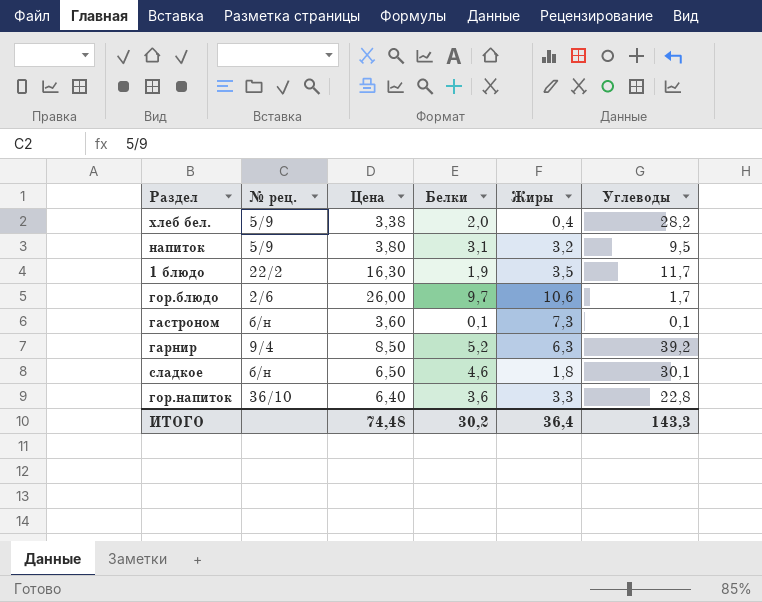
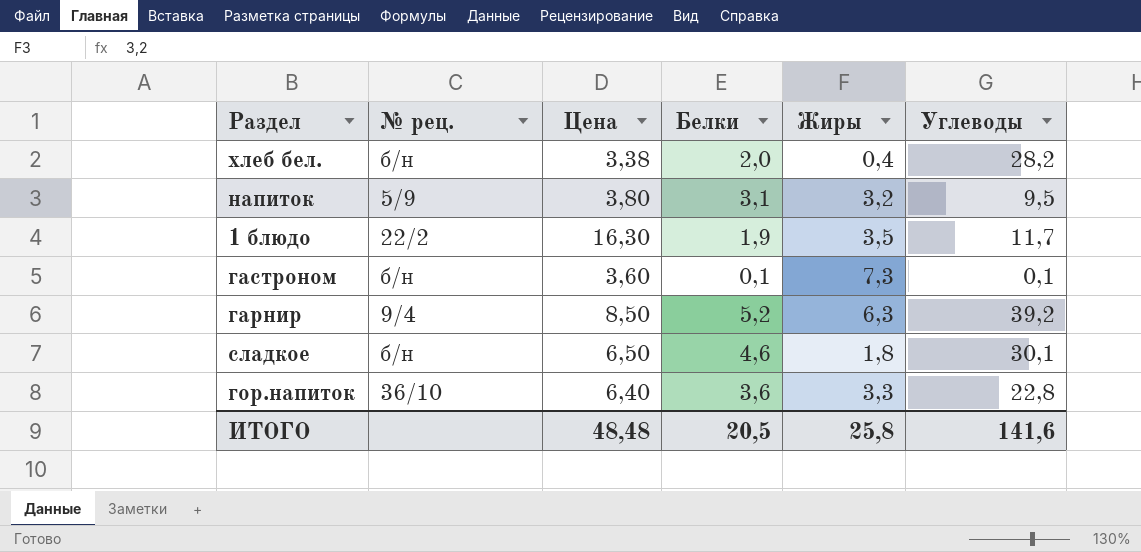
row гор.блюдо: 2/6 | 26,00 | 9,7 | 10,6 | 1,7 -> none
хлеб бел. | № рец.: 5/9 -> б/н
ИТОГО | Цена: 74,48 -> 48,48
ИТОГО | Белки: 30,2 -> 20,5
ИТОГО | Жиры: 36,4 -> 25,8
ИТОГО | Углеводы: 143,3 -> 141,6

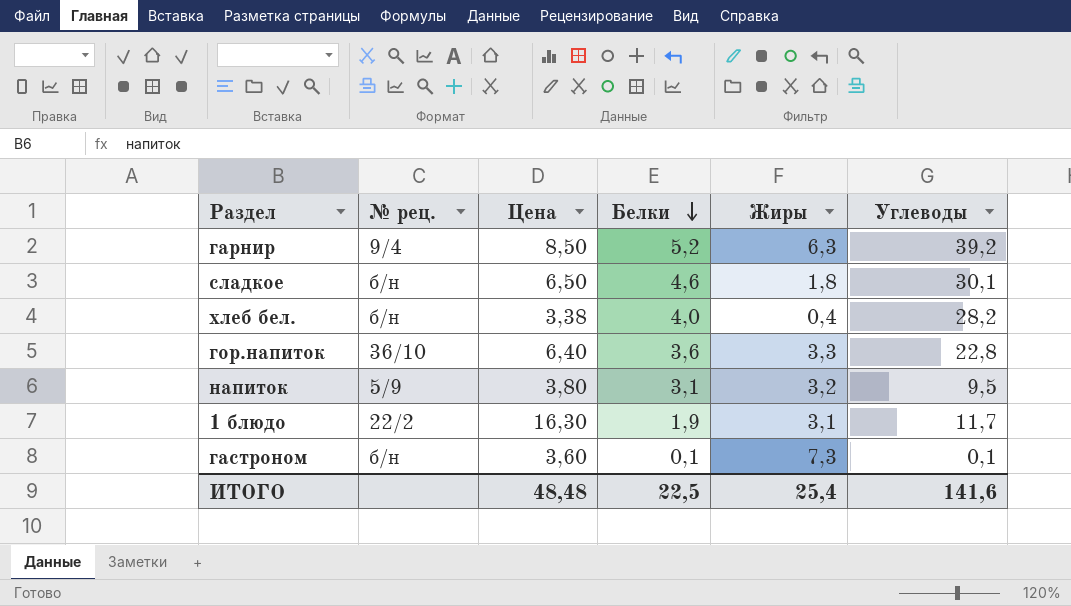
row order: none -> Белки descending
хлеб бел. | Белки: 2,0 -> 4,0
1 блюдо | Жиры: 3,5 -> 3,1
ИТОГО | Белки: 20,5 -> 22,5
ИТОГО | Жиры: 25,8 -> 25,4

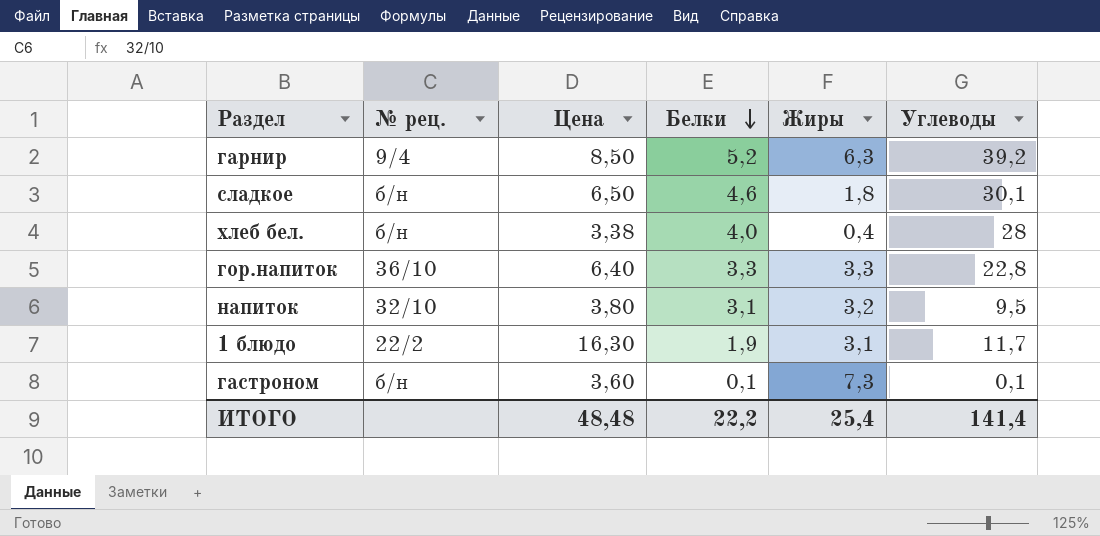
хлеб бел. | Углеводы: 28,2 -> 28
гор.напиток | Белки: 3,6 -> 3,3
напиток | № рец.: 5/9 -> 32/10
ИТОГО | Белки: 22,5 -> 22,2
ИТОГО | Углеводы: 141,6 -> 141,4

